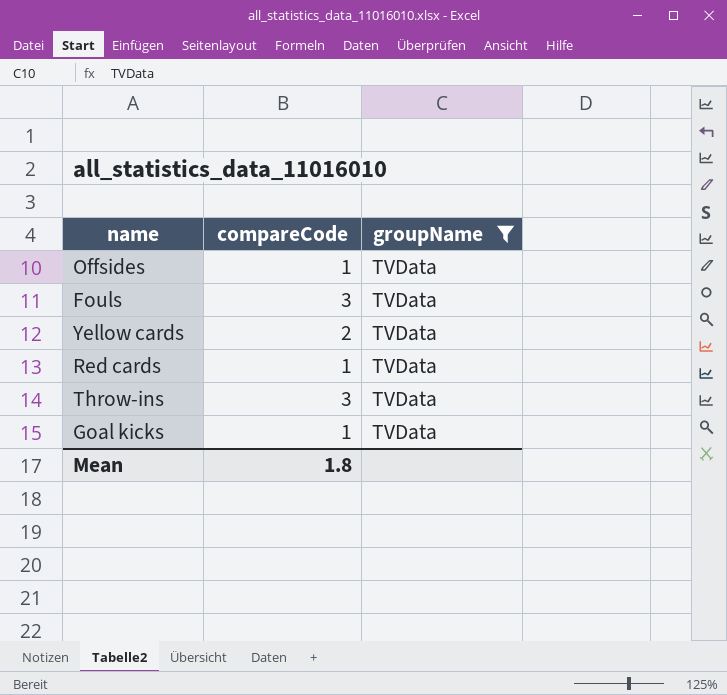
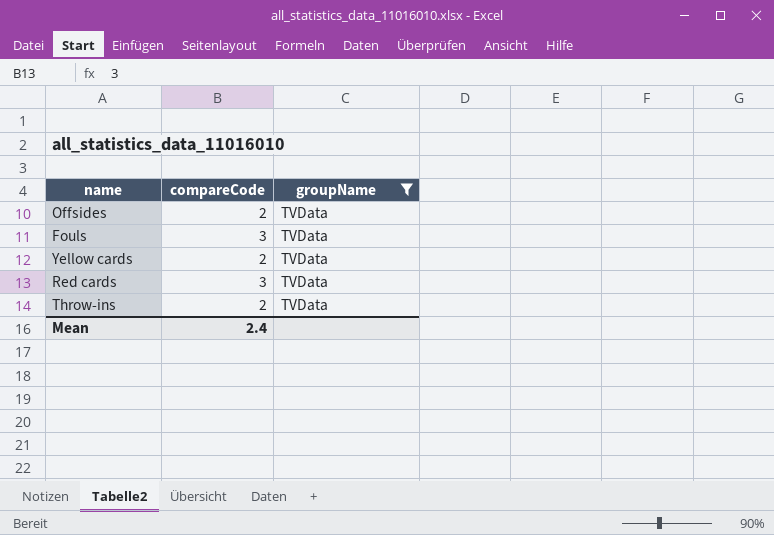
row Goal kicks: 1 | TVData -> none
Offsides | compareCode: 1 -> 2
Red cards | compareCode: 1 -> 3
Throw-ins | compareCode: 3 -> 2
Mean | compareCode: 1.8 -> 2.4

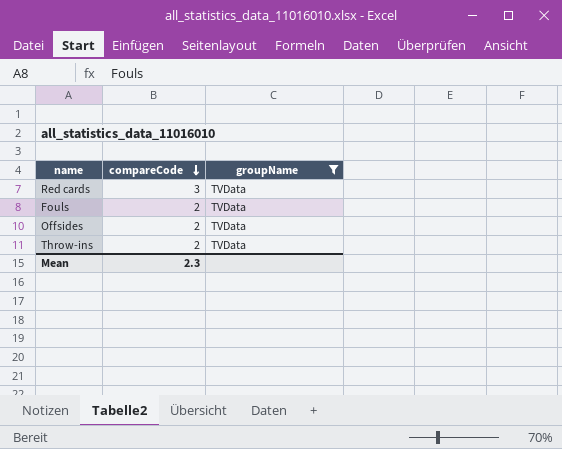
row order: none -> compareCode descending
row Yellow cards: 2 | TVData -> none
Fouls | compareCode: 3 -> 2
Mean | compareCode: 2.4 -> 2.3

